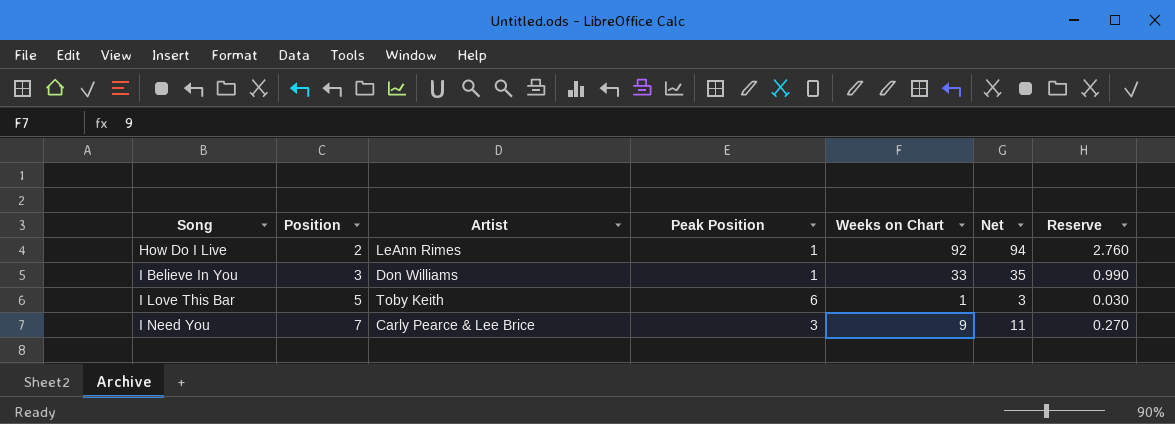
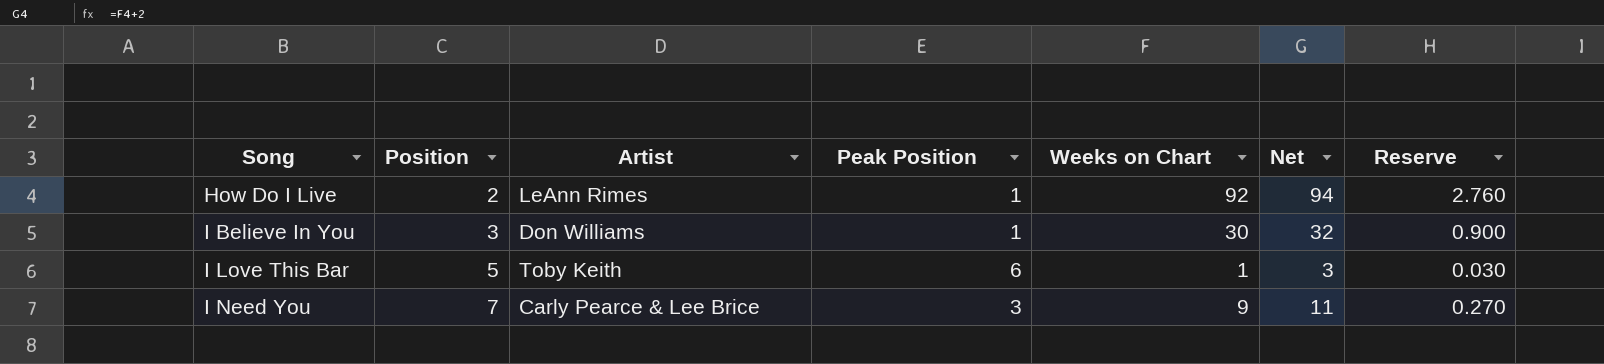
I Believe In You | Weeks on Chart: 33 -> 30
I Believe In You | Net: 35 -> 32
I Believe In You | Reserve: 0.990 -> 0.900

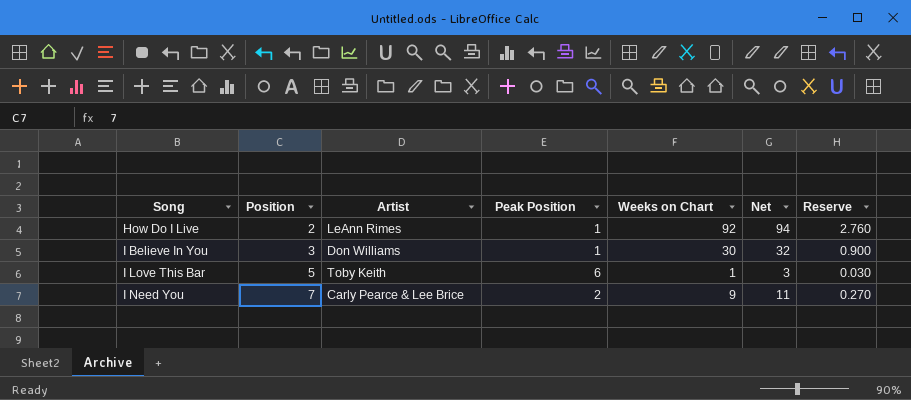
I Need You | Peak Position: 3 -> 2

